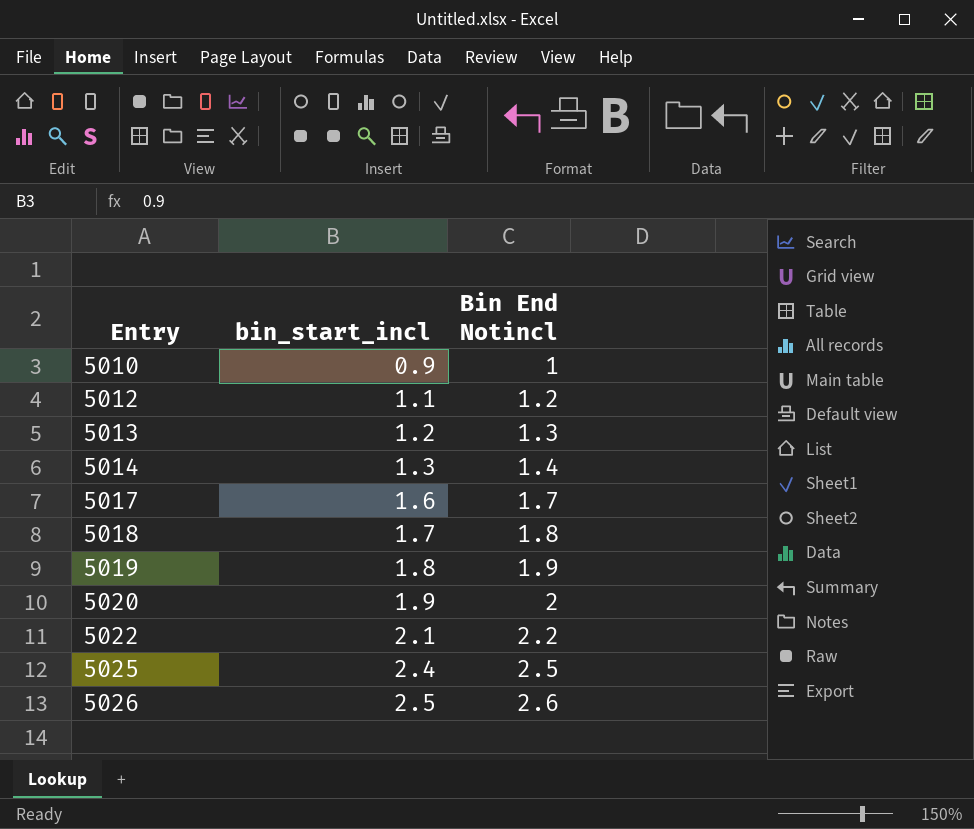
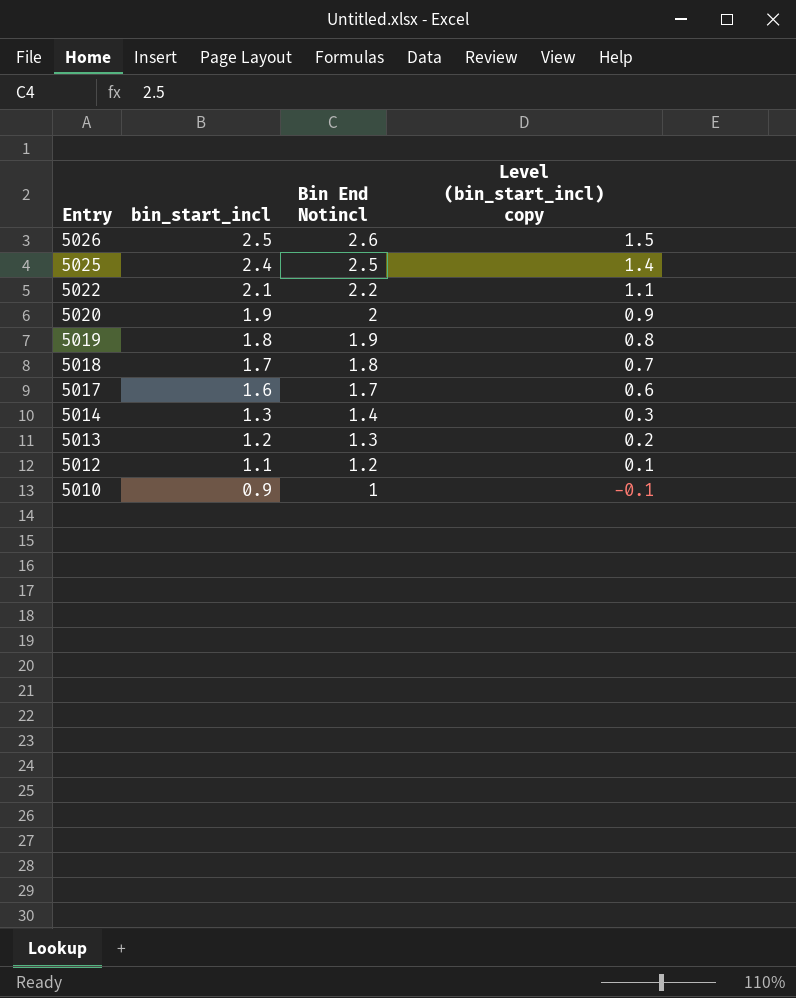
row order: Entry ascending -> Entry descending
column Level (bin_start_incl) copy | formula: none -> [bin_start_incl] - 1

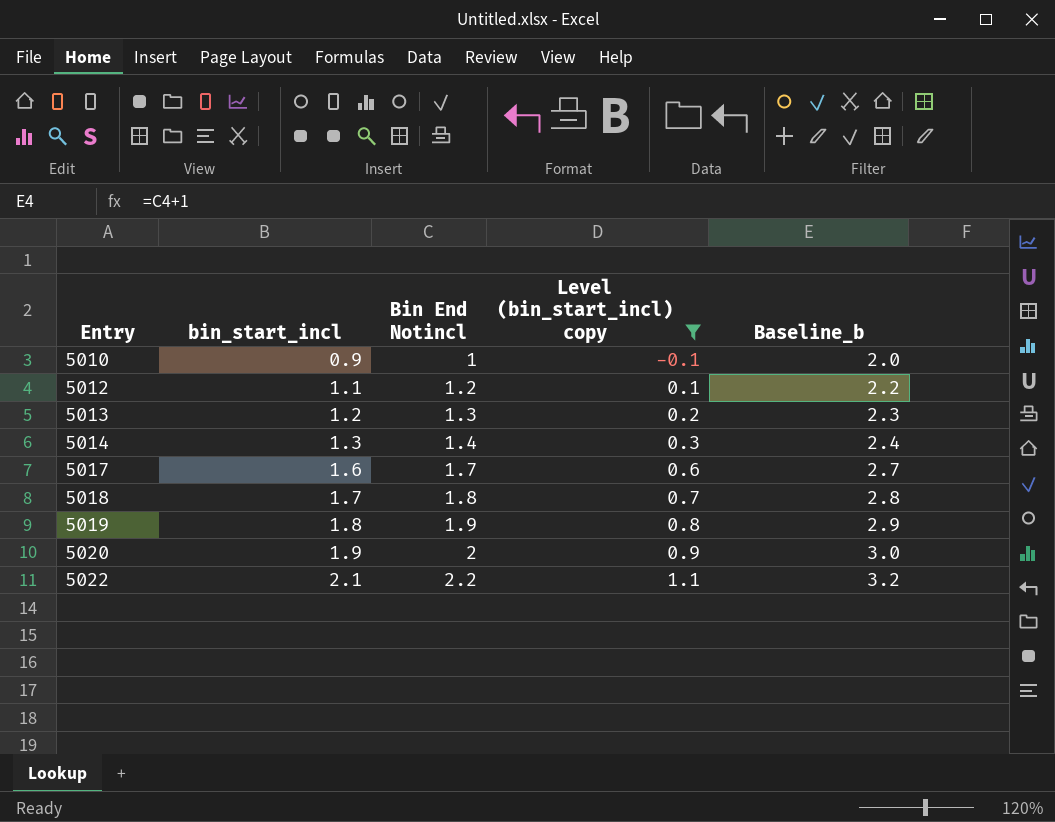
filter: none -> Level (bin_start_incl) copy <= 1.1
row order: Entry descending -> Entry ascending
column Baseline_b | formula: none -> [Bin End Notincl] + 1

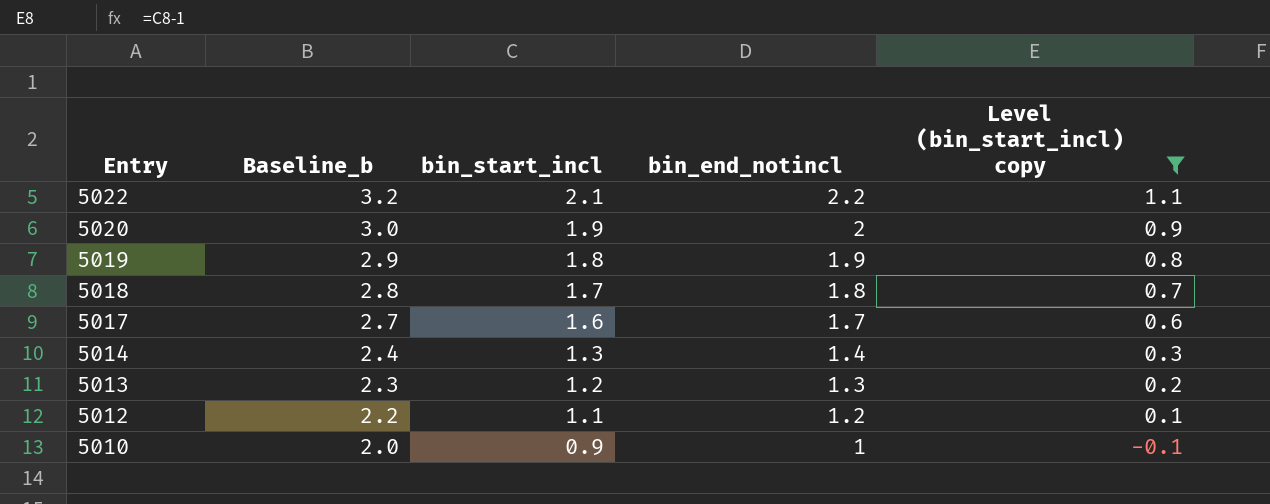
row order: Entry ascending -> Entry descending
column Baseline_b | position: 5 -> 2
column name: Bin End Notincl -> bin_end_notincl

